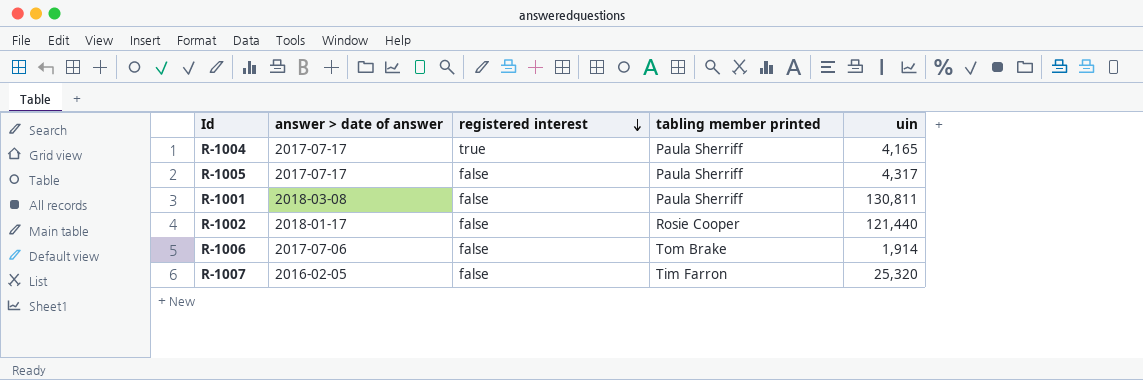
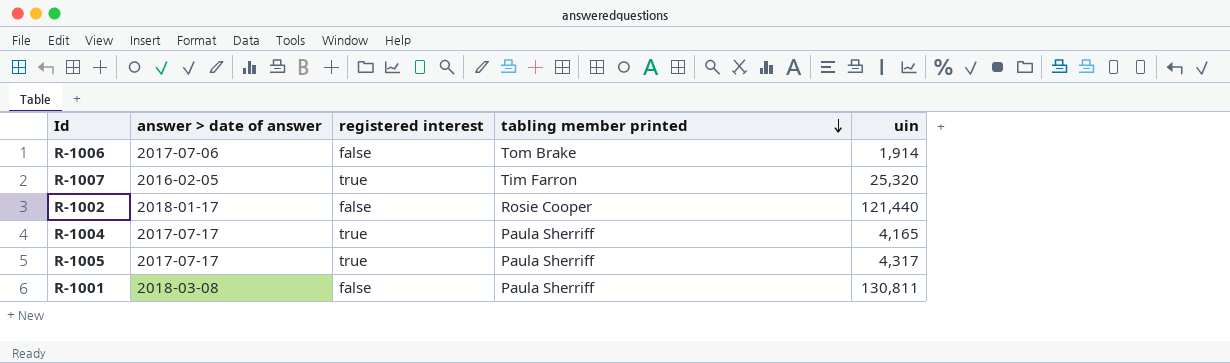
row order: registered interest descending -> tabling member printed descending
R-1007 | registered interest: false -> true
R-1005 | registered interest: false -> true

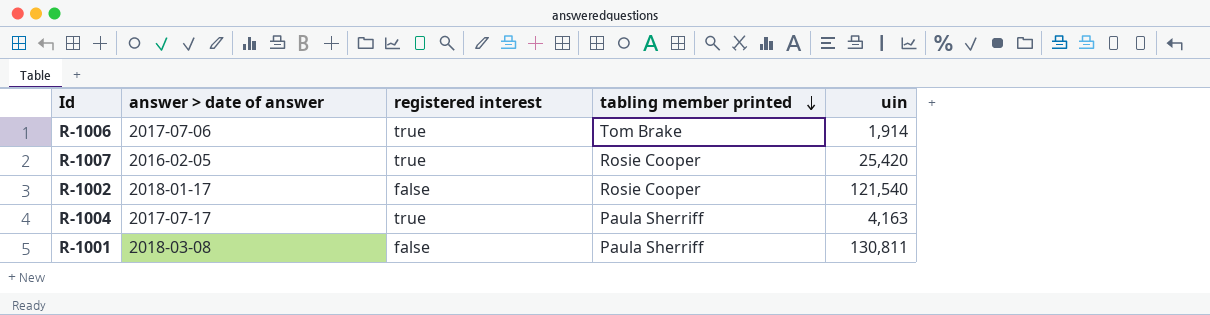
row R-1005: 2017-07-17 | true | Paula Sherriff | 4,317 -> none
R-1006 | registered interest: false -> true
R-1007 | tabling member printed: Tim Farron -> Rosie Cooper
R-1007 | uin: 25,320 -> 25,420
R-1002 | uin: 121,440 -> 121,540
R-1004 | uin: 4,165 -> 4,163

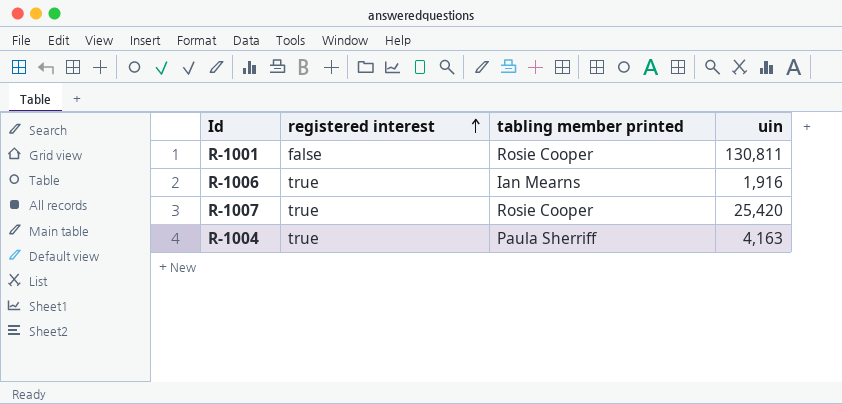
row order: tabling member printed descending -> registered interest ascending
column answer > date of answer | position: 2 -> none
row R-1002: 2018-01-17 | false | Rosie Cooper | 121,540 -> none
R-1001 | tabling member printed: Paula Sherriff -> Rosie Cooper
R-1006 | tabling member printed: Tom Brake -> Ian Mearns
R-1006 | uin: 1,914 -> 1,916

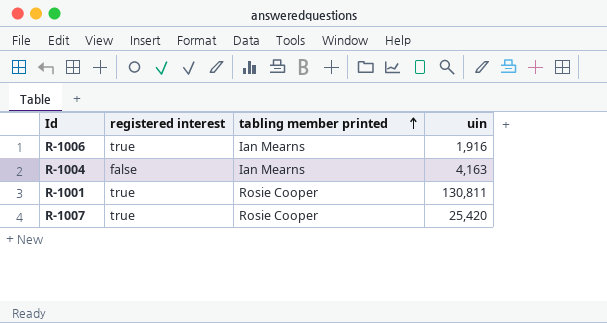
row order: registered interest ascending -> tabling member printed ascending
R-1004 | registered interest: true -> false
R-1004 | tabling member printed: Paula Sherriff -> Ian Mearns
R-1001 | registered interest: false -> true

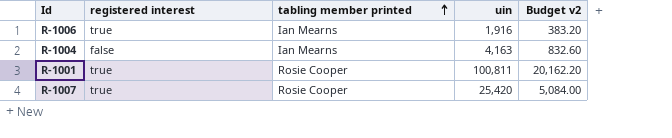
column Budget v2 | formula: none -> [uin] * 0.2
R-1001 | uin: 130,811 -> 100,811

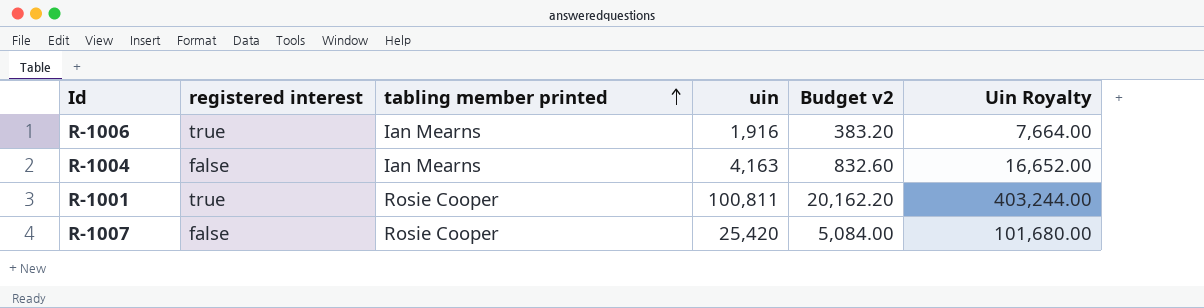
column Uin Royalty | formula: none -> [uin] * 4
R-1007 | registered interest: true -> false

